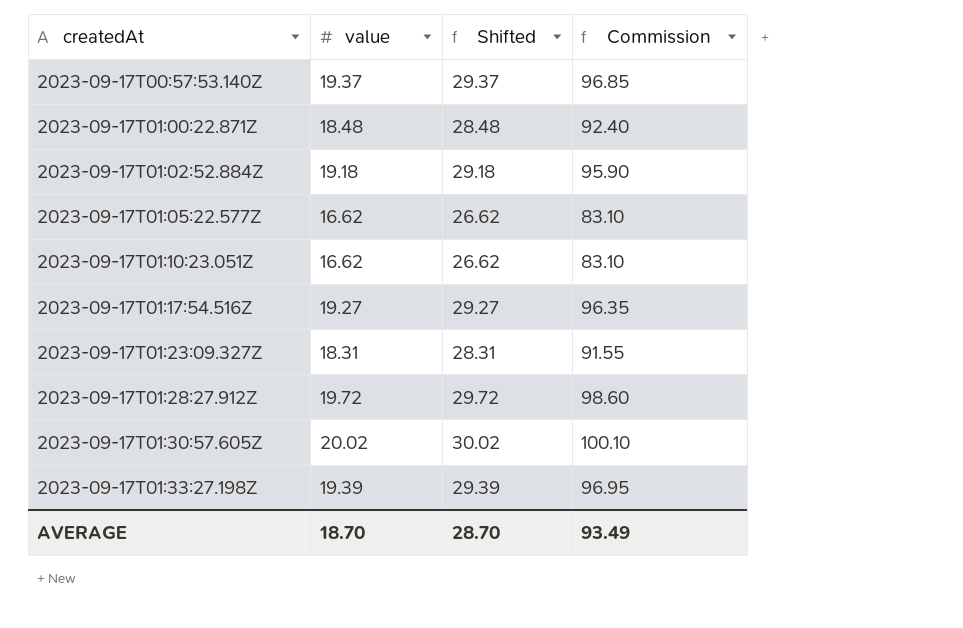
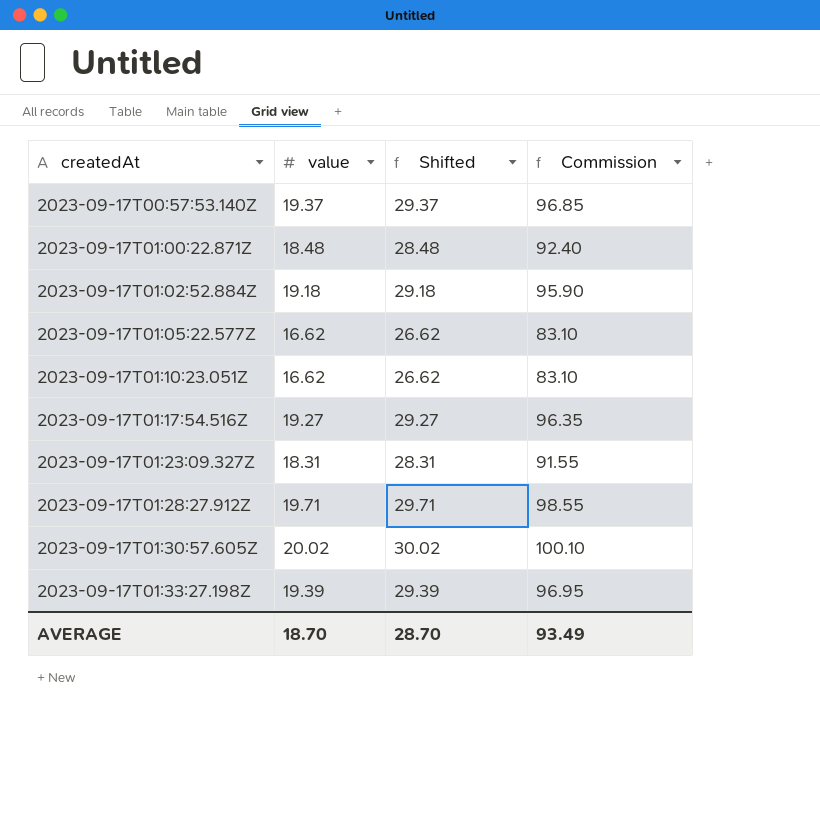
2023-09-17T01:28:27.912Z | value: 19.72 -> 19.71
2023-09-17T01:28:27.912Z | Shifted: 29.72 -> 29.71
2023-09-17T01:28:27.912Z | Commission: 98.60 -> 98.55

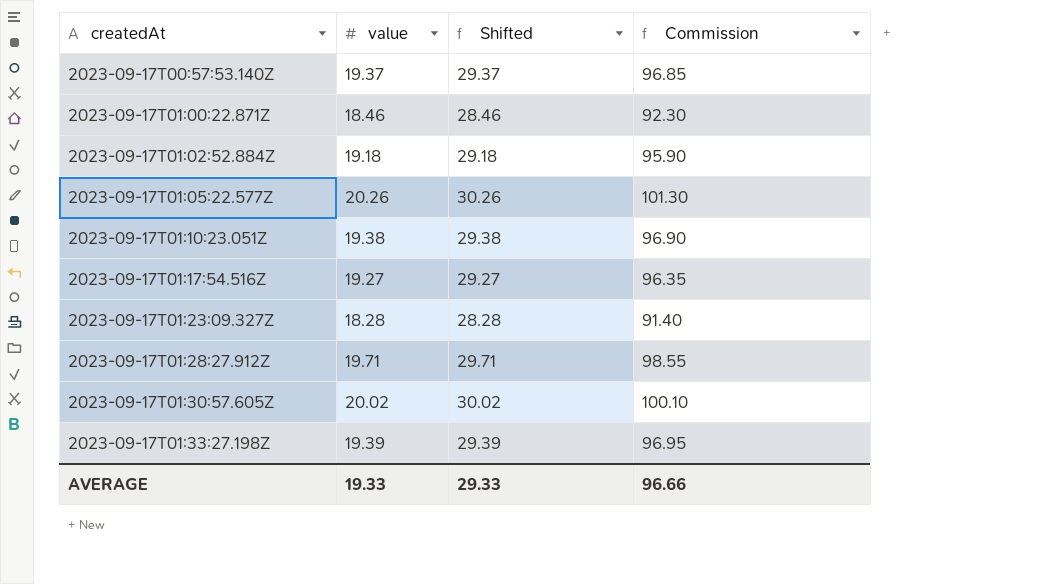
2023-09-17T01:00:22.871Z | value: 18.48 -> 18.46
2023-09-17T01:00:22.871Z | Shifted: 28.48 -> 28.46
2023-09-17T01:00:22.871Z | Commission: 92.40 -> 92.30
2023-09-17T01:05:22.577Z | value: 16.62 -> 20.26
2023-09-17T01:05:22.577Z | Shifted: 26.62 -> 30.26
2023-09-17T01:05:22.577Z | Commission: 83.10 -> 101.30
2023-09-17T01:10:23.051Z | value: 16.62 -> 19.38
2023-09-17T01:10:23.051Z | Shifted: 26.62 -> 29.38
2023-09-17T01:10:23.051Z | Commission: 83.10 -> 96.90
2023-09-17T01:23:09.327Z | value: 18.31 -> 18.28
2023-09-17T01:23:09.327Z | Shifted: 28.31 -> 28.28
2023-09-17T01:23:09.327Z | Commission: 91.55 -> 91.40
AVERAGE | value: 18.70 -> 19.33
AVERAGE | Shifted: 28.70 -> 29.33
AVERAGE | Commission: 93.49 -> 96.66

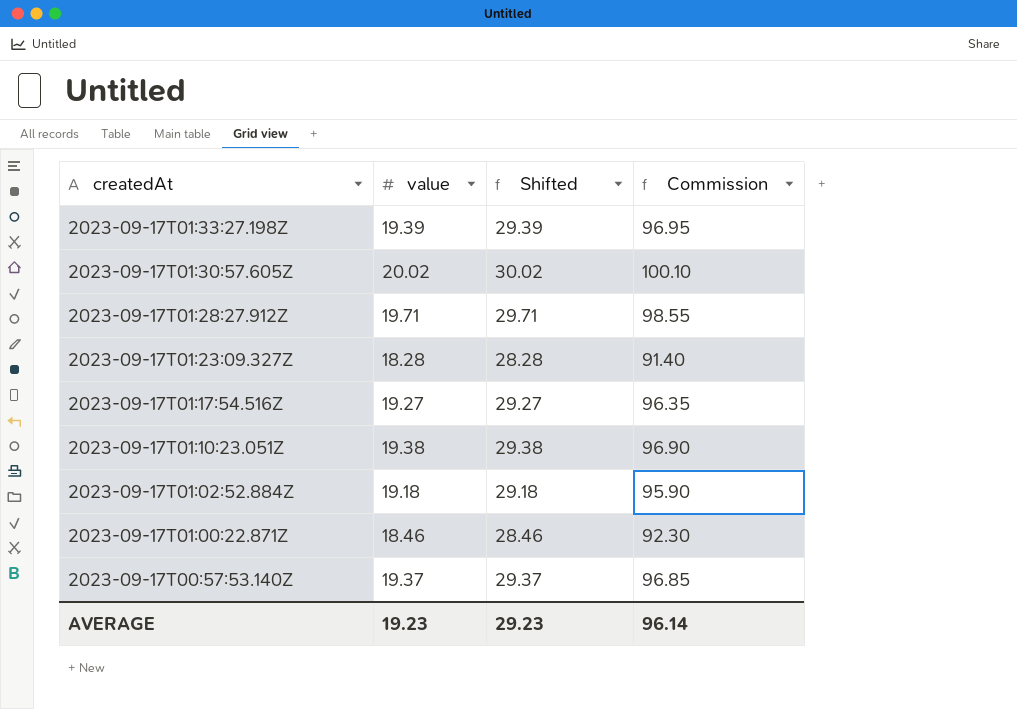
row order: createdAt ascending -> createdAt descending
row 2023-09-17T01:05:22.577Z: 20.26 | 30.26 | 101.30 -> none
AVERAGE | value: 19.33 -> 19.23
AVERAGE | Shifted: 29.33 -> 29.23
AVERAGE | Commission: 96.66 -> 96.14

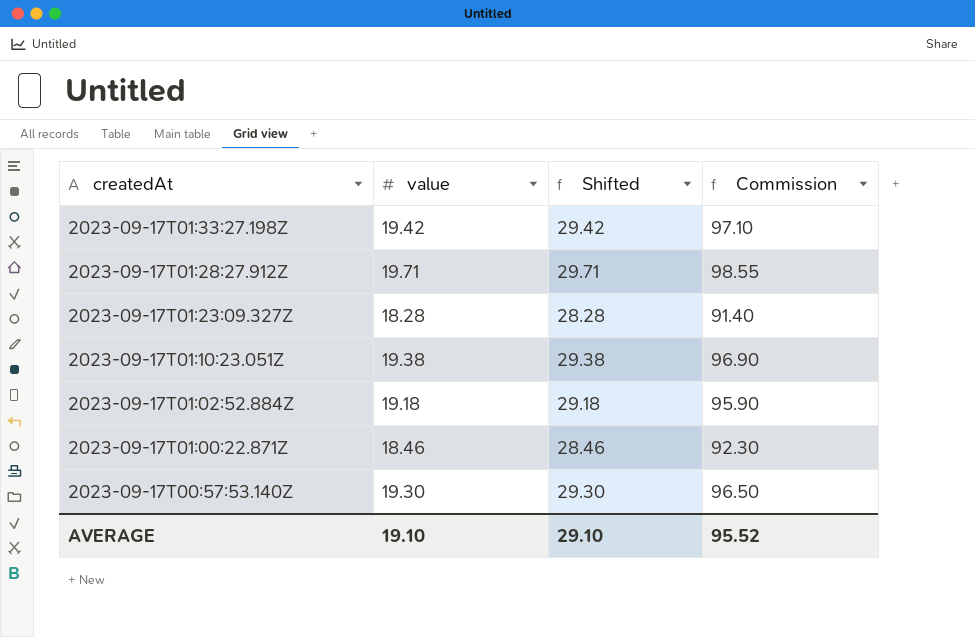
row 2023-09-17T01:30:57.605Z: 20.02 | 30.02 | 100.10 -> none
row 2023-09-17T01:17:54.516Z: 19.27 | 29.27 | 96.35 -> none
2023-09-17T01:33:27.198Z | value: 19.39 -> 19.42
2023-09-17T01:33:27.198Z | Shifted: 29.39 -> 29.42
2023-09-17T01:33:27.198Z | Commission: 96.95 -> 97.10
2023-09-17T00:57:53.140Z | value: 19.37 -> 19.30
2023-09-17T00:57:53.140Z | Shifted: 29.37 -> 29.30
2023-09-17T00:57:53.140Z | Commission: 96.85 -> 96.50
AVERAGE | value: 19.23 -> 19.10
AVERAGE | Shifted: 29.23 -> 29.10
AVERAGE | Commission: 96.14 -> 95.52

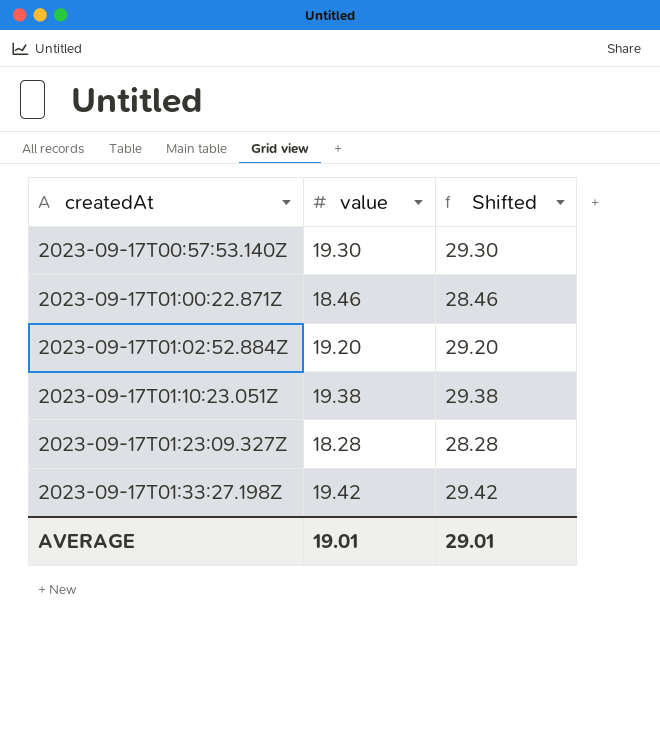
row order: createdAt descending -> createdAt ascending
column Commission | formula: [value] * 5 -> none
row 2023-09-17T01:28:27.912Z: 19.71 | 29.71 | 98.55 -> none
2023-09-17T01:02:52.884Z | value: 19.18 -> 19.20
2023-09-17T01:02:52.884Z | Shifted: 29.18 -> 29.20
AVERAGE | value: 19.10 -> 19.01
AVERAGE | Shifted: 29.10 -> 29.01

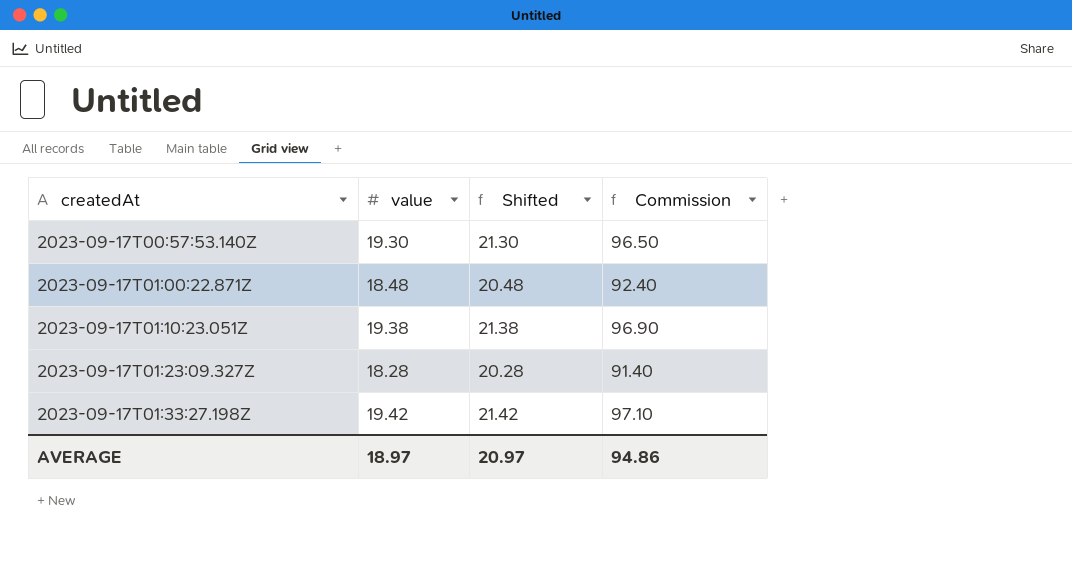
column Shifted | formula: [value] + 10 -> [value] + 2
column Commission | formula: none -> [value] * 5
row 2023-09-17T01:02:52.884Z: 19.20 | 29.20 -> none
2023-09-17T01:00:22.871Z | value: 18.46 -> 18.48
AVERAGE | value: 19.01 -> 18.97
AVERAGE | Shifted: 29.01 -> 20.97

